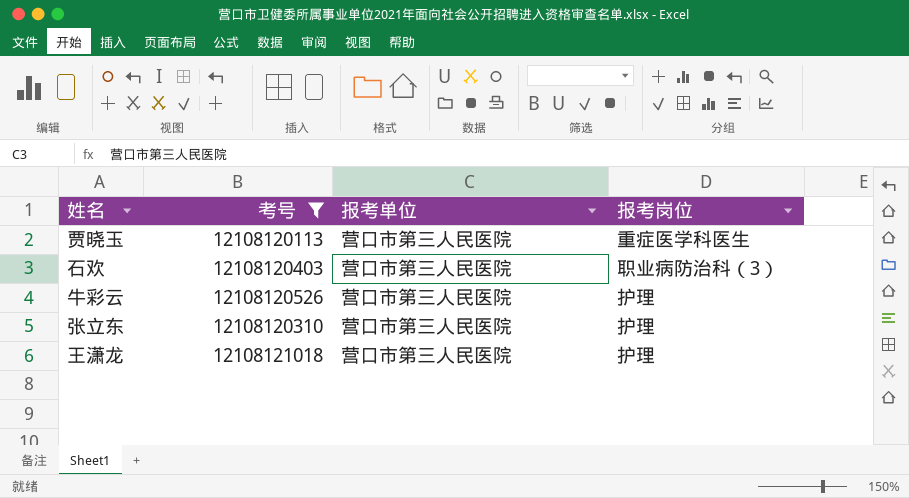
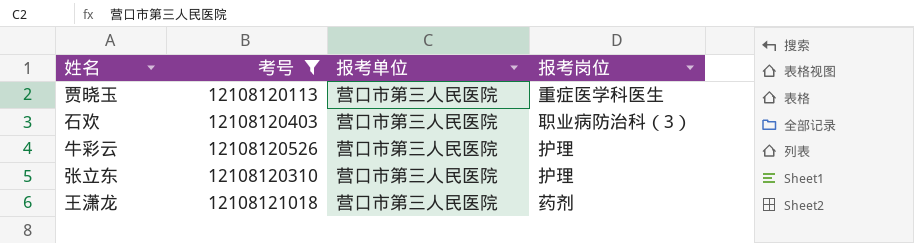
王潇龙 | 报考岗位: 护理 -> 药剂

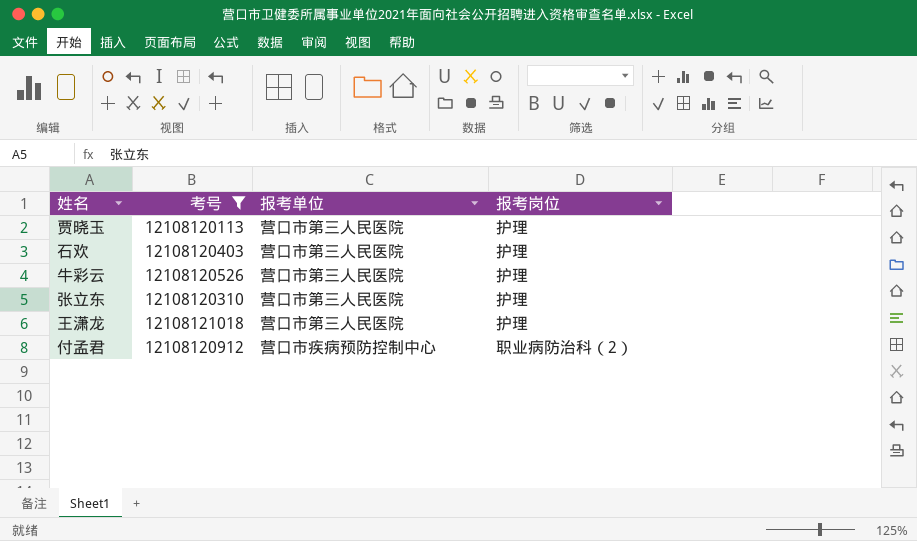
贾晓玉 | 报考岗位: 重症医学科医生 -> 护理
石欢 | 报考岗位: 职业病防治科（3） -> 护理
王潇龙 | 报考岗位: 药剂 -> 护理
row 付孟君: none -> 12108120912 | 营口市疾病预防控制中心 | 职业病防治科（2）

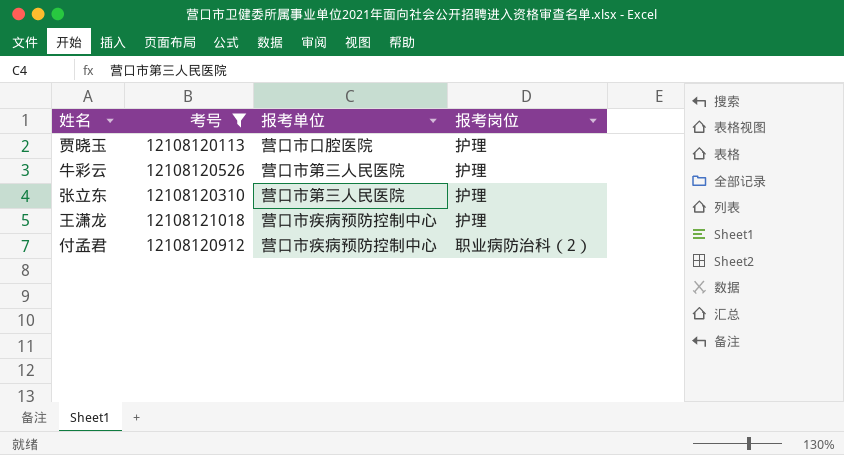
row 石欢: 12108120403 | 营口市第三人民医院 | 护理 -> none
贾晓玉 | 报考单位: 营口市第三人民医院 -> 营口市口腔医院
王潇龙 | 报考单位: 营口市第三人民医院 -> 营口市疾病预防控制中心

